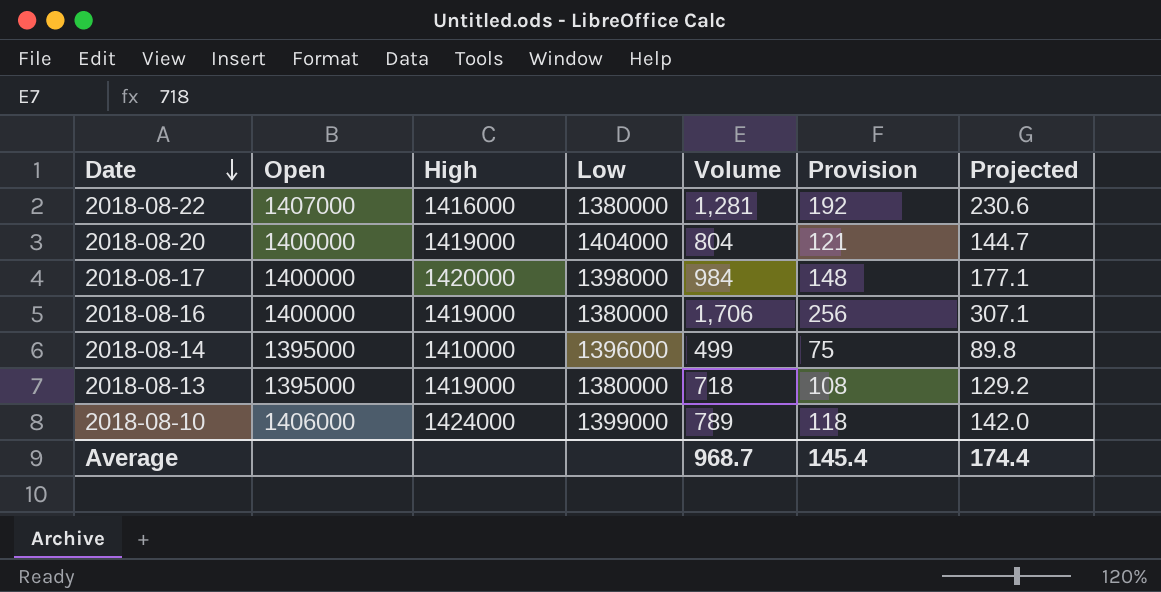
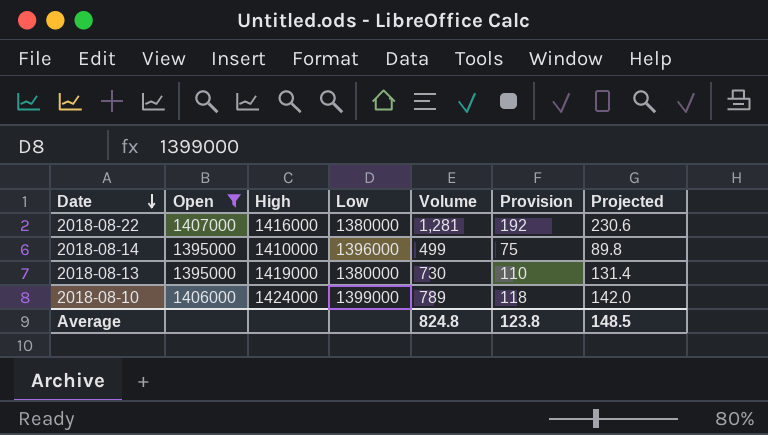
filter: none -> Open != 1400000
2018-08-13 | Volume: 718 -> 730
2018-08-13 | Provision: 108 -> 110
2018-08-13 | Projected: 129.2 -> 131.4
Average | Volume: 968.7 -> 824.8
Average | Provision: 145.4 -> 123.8
Average | Projected: 174.4 -> 148.5

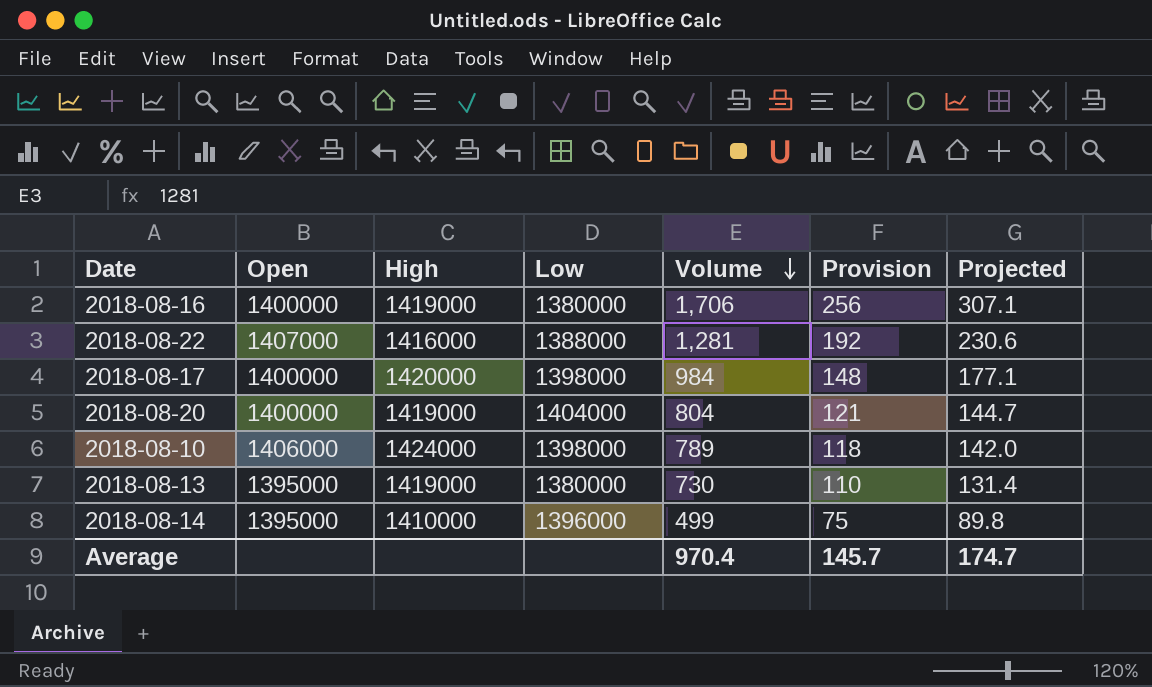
filter: Open != 1400000 -> none
row order: Date descending -> Volume descending
2018-08-22 | Low: 1380000 -> 1388000
2018-08-10 | Low: 1399000 -> 1398000
Average | Volume: 824.8 -> 970.4
Average | Provision: 123.8 -> 145.7
Average | Projected: 148.5 -> 174.7

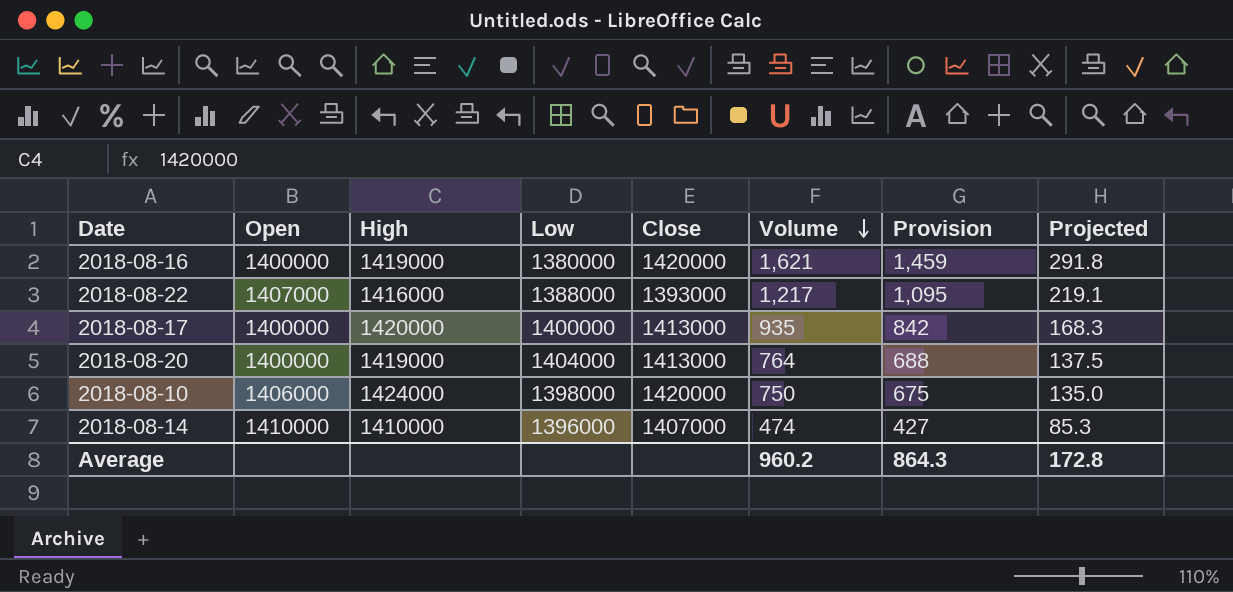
column Close | position: none -> 5
column Provision | formula: [Volume] * 0.15 -> [Volume] * 0.9
row 2018-08-13: 1395000 | 1419000 | 1380000 | 730 | 110 | 131.4 -> none
2018-08-16 | Volume: 1,706 -> 1,621
2018-08-16 | Projected: 307.1 -> 291.8
2018-08-22 | Volume: 1,281 -> 1,217
2018-08-22 | Projected: 230.6 -> 219.1
2018-08-17 | Low: 1398000 -> 1400000
2018-08-17 | Volume: 984 -> 935
2018-08-17 | Projected: 177.1 -> 168.3
2018-08-20 | Volume: 804 -> 764
2018-08-20 | Projected: 144.7 -> 137.5
2018-08-10 | Volume: 789 -> 750
2018-08-10 | Projected: 142.0 -> 135.0
2018-08-14 | Open: 1395000 -> 1410000
2018-08-14 | Volume: 499 -> 474
2018-08-14 | Projected: 89.8 -> 85.3
Average | Volume: 970.4 -> 960.2
Average | Provision: 145.7 -> 864.3
Average | Projected: 174.7 -> 172.8

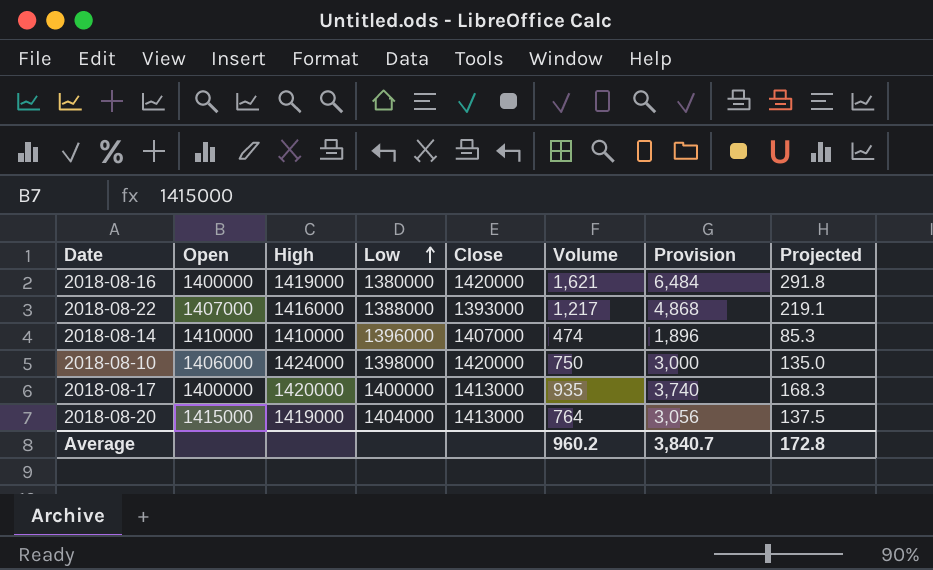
row order: Volume descending -> Low ascending
column Provision | formula: [Volume] * 0.9 -> [Volume] * 4
2018-08-20 | Open: 1400000 -> 1415000
Average | Provision: 864.3 -> 3,840.7

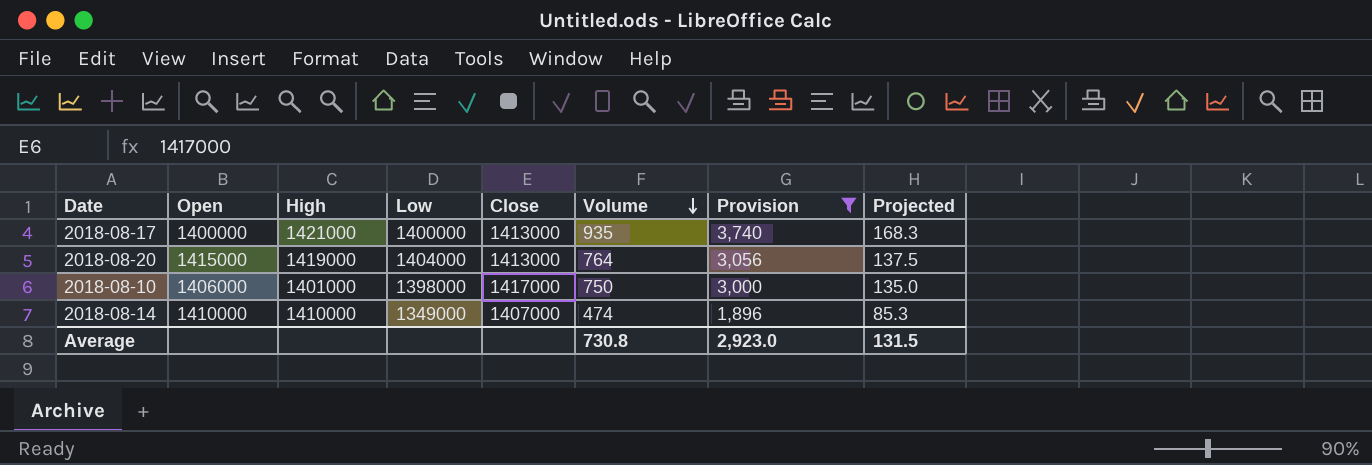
filter: none -> Provision <= 3,740
row order: Low ascending -> Volume descending
2018-08-17 | High: 1420000 -> 1421000
2018-08-10 | High: 1424000 -> 1401000
2018-08-10 | Close: 1420000 -> 1417000
2018-08-14 | Low: 1396000 -> 1349000
Average | Volume: 960.2 -> 730.8
Average | Provision: 3,840.7 -> 2,923.0
Average | Projected: 172.8 -> 131.5

